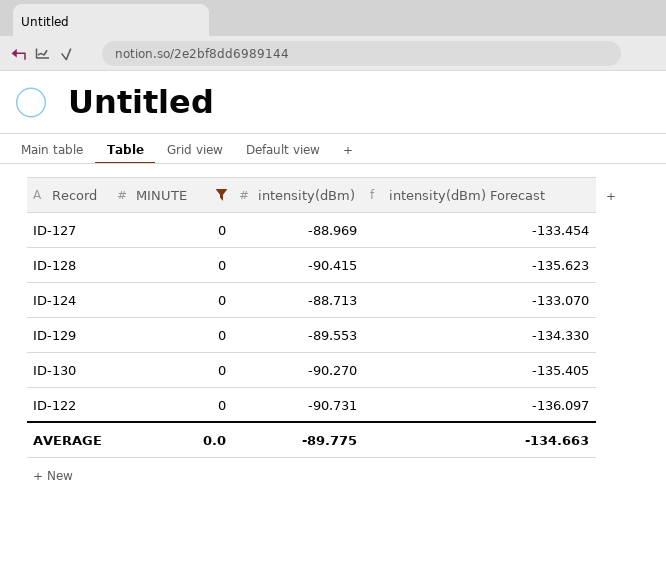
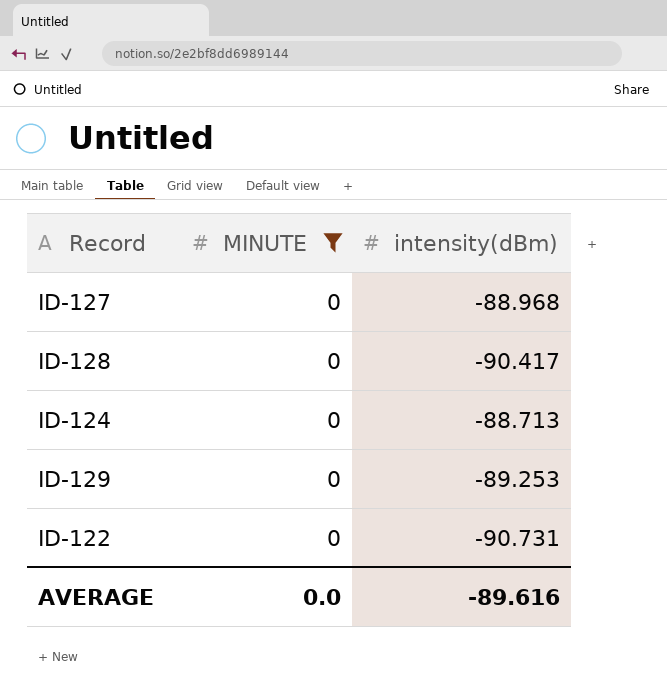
column intensity(dBm) Forecast | formula: [intensity(dBm)] * 1.5 -> none
row ID-130: 0 | -90.270 | -135.405 -> none
ID-127 | intensity(dBm): -88.969 -> -88.968
ID-128 | intensity(dBm): -90.415 -> -90.417
ID-129 | intensity(dBm): -89.553 -> -89.253
AVERAGE | intensity(dBm): -89.775 -> -89.616

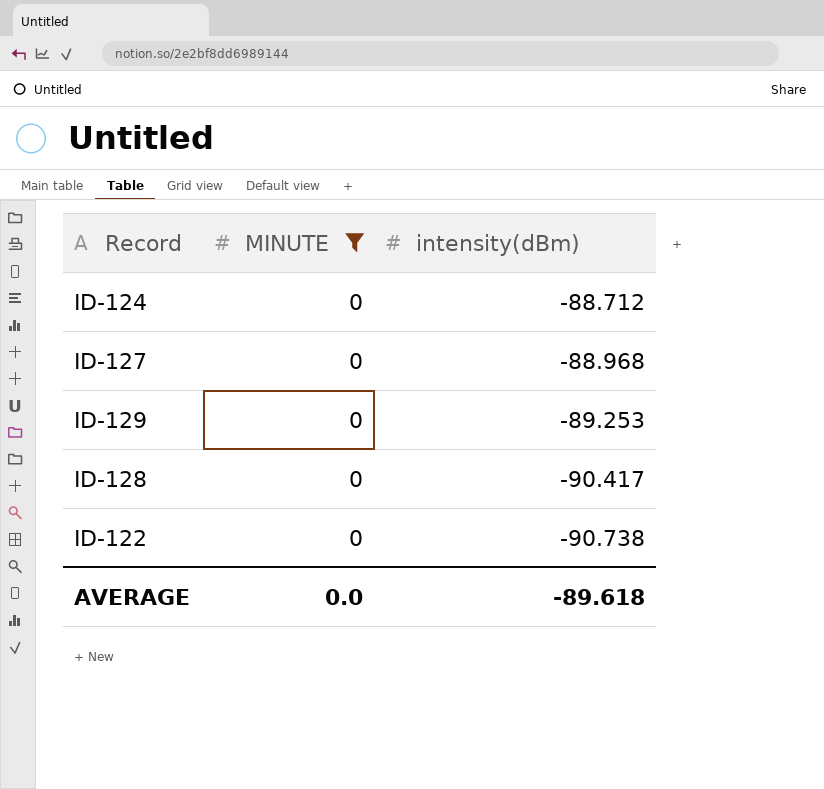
row order: none -> intensity(dBm) descending
ID-124 | intensity(dBm): -88.713 -> -88.712
ID-122 | intensity(dBm): -90.731 -> -90.738
AVERAGE | intensity(dBm): -89.616 -> -89.618

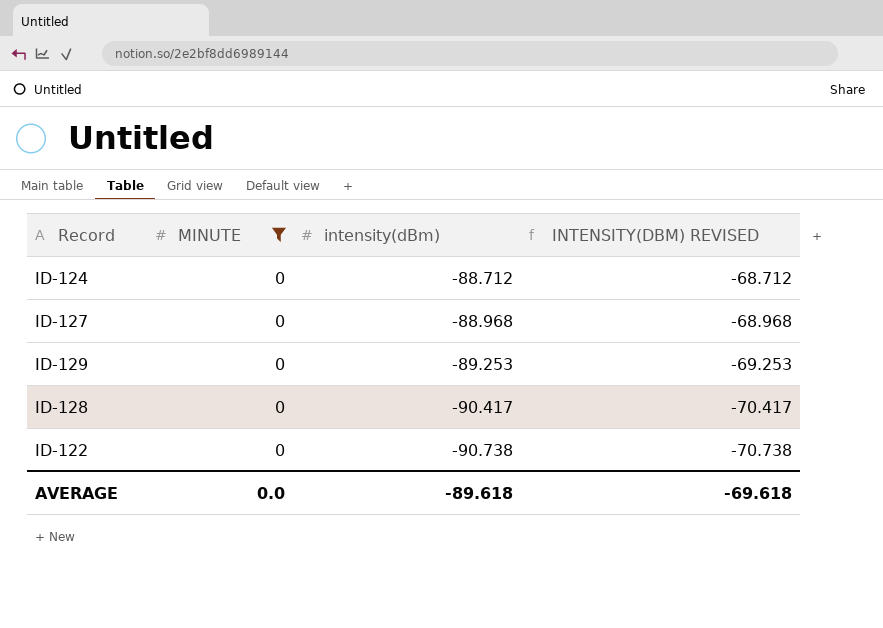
column INTENSITY(DBM) REVISED | formula: none -> [intensity(dBm)] + 20

